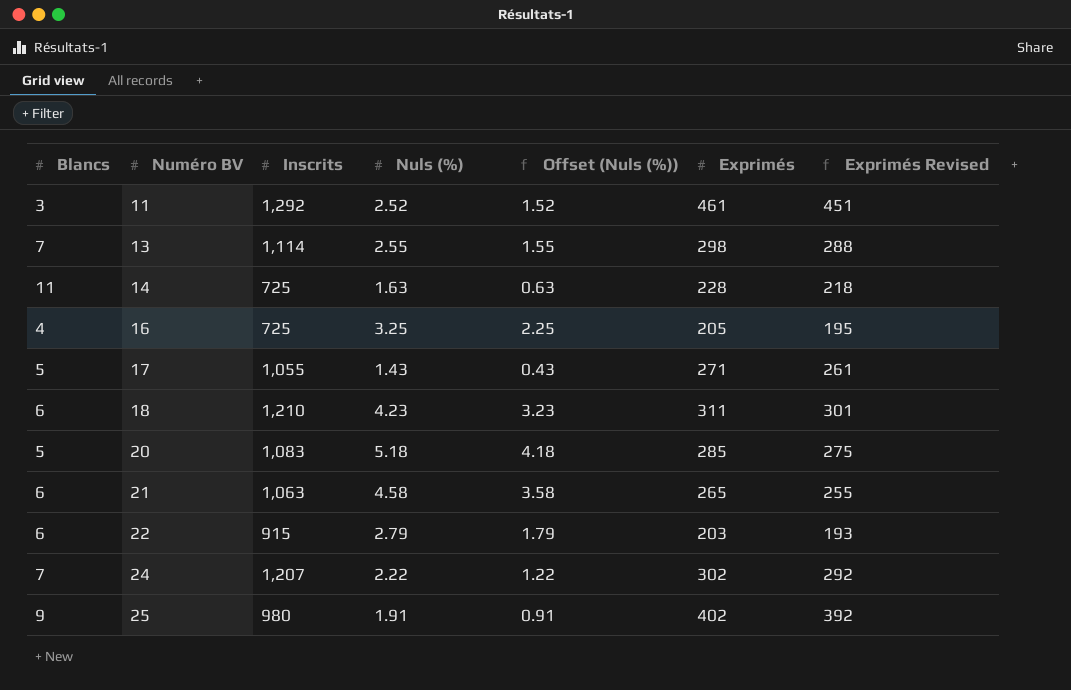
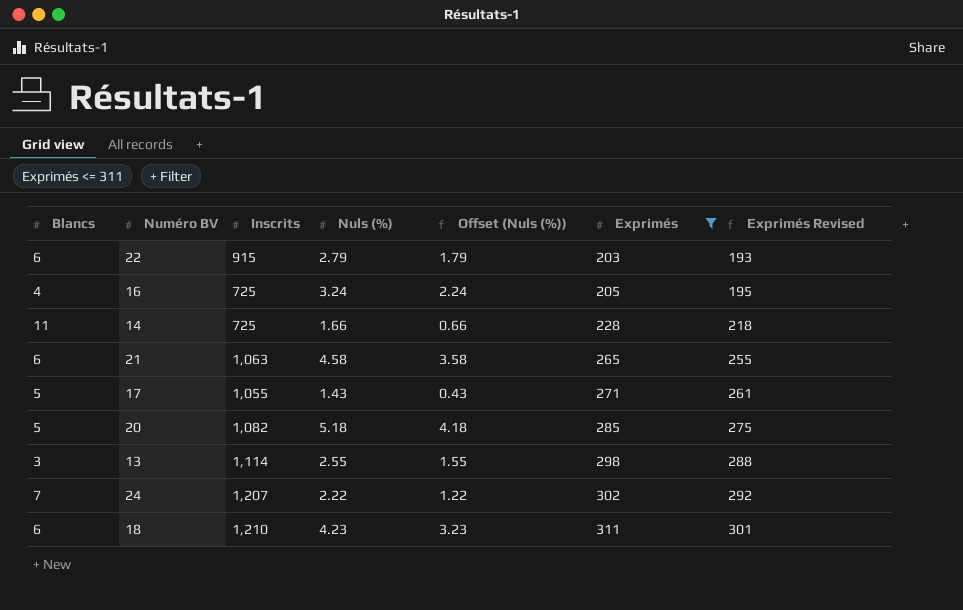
filter: none -> Exprimés <= 311
row order: Numéro BV ascending -> Exprimés ascending
16 | Nuls (%): 3.25 -> 3.24
16 | Offset (Nuls (%)): 2.25 -> 2.24
14 | Nuls (%): 1.63 -> 1.66
14 | Offset (Nuls (%)): 0.63 -> 0.66
20 | Inscrits: 1,083 -> 1,082
13 | Blancs: 7 -> 3

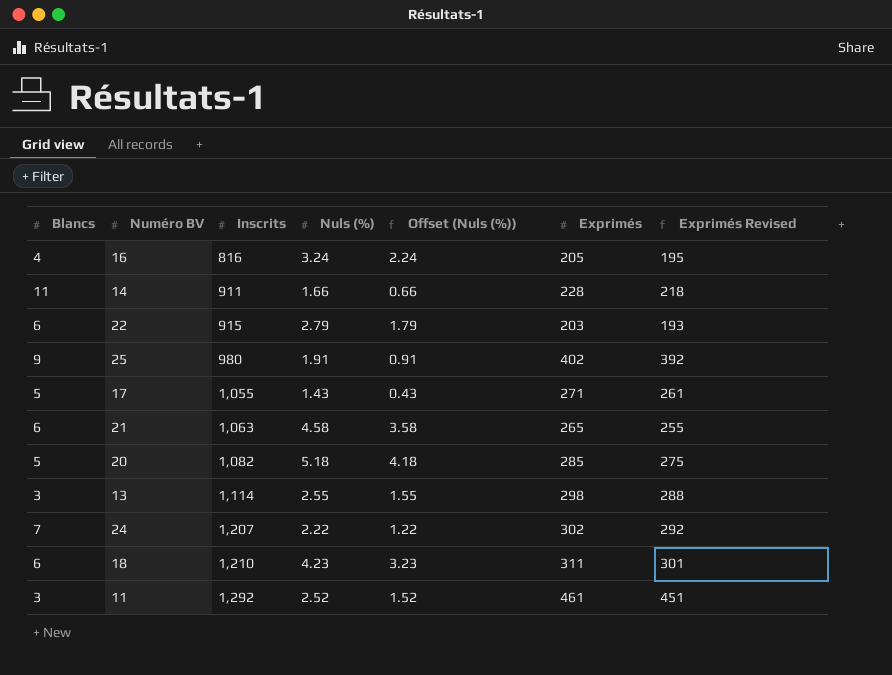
filter: Exprimés <= 311 -> none
row order: Exprimés ascending -> Inscrits ascending
16 | Inscrits: 725 -> 816
14 | Inscrits: 725 -> 911

